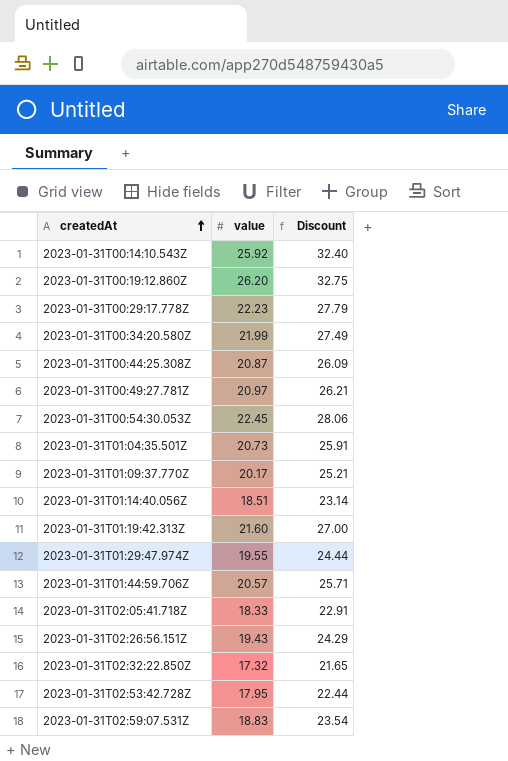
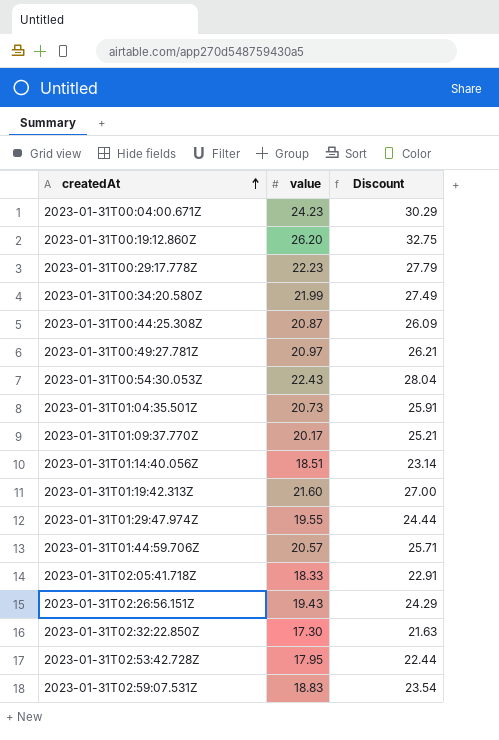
row 2023-01-31T00:14:10.543Z: 25.92 | 32.40 -> none
row 2023-01-31T00:04:00.671Z: none -> 24.23 | 30.29
2023-01-31T00:54:30.053Z | value: 22.45 -> 22.43
2023-01-31T00:54:30.053Z | Discount: 28.06 -> 28.04
2023-01-31T02:32:22.850Z | value: 17.32 -> 17.30
2023-01-31T02:32:22.850Z | Discount: 21.65 -> 21.63

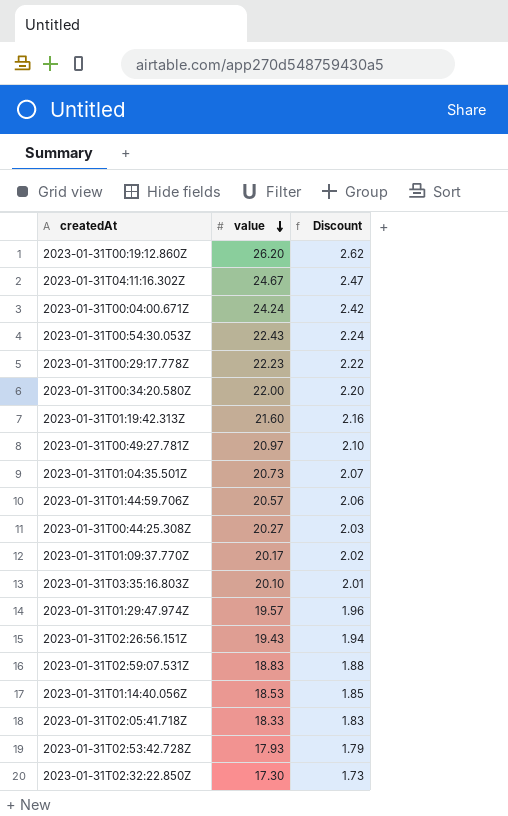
row order: createdAt ascending -> value descending
column Discount | formula: [value] * 1.25 -> [value] * 0.1
row 2023-01-31T04:11:16.302Z: none -> 24.67 | 2.47
2023-01-31T00:04:00.671Z | value: 24.23 -> 24.24
2023-01-31T00:34:20.580Z | value: 21.99 -> 22.00
2023-01-31T00:44:25.308Z | value: 20.87 -> 20.27
row 2023-01-31T03:35:16.803Z: none -> 20.10 | 2.01
2023-01-31T01:29:47.974Z | value: 19.55 -> 19.57
2023-01-31T01:14:40.056Z | value: 18.51 -> 18.53
2023-01-31T02:53:42.728Z | value: 17.95 -> 17.93

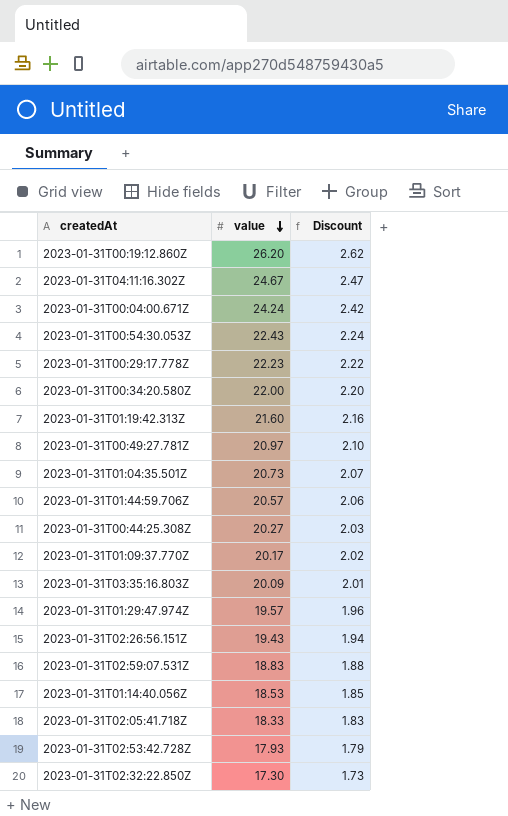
2023-01-31T03:35:16.803Z | value: 20.10 -> 20.09

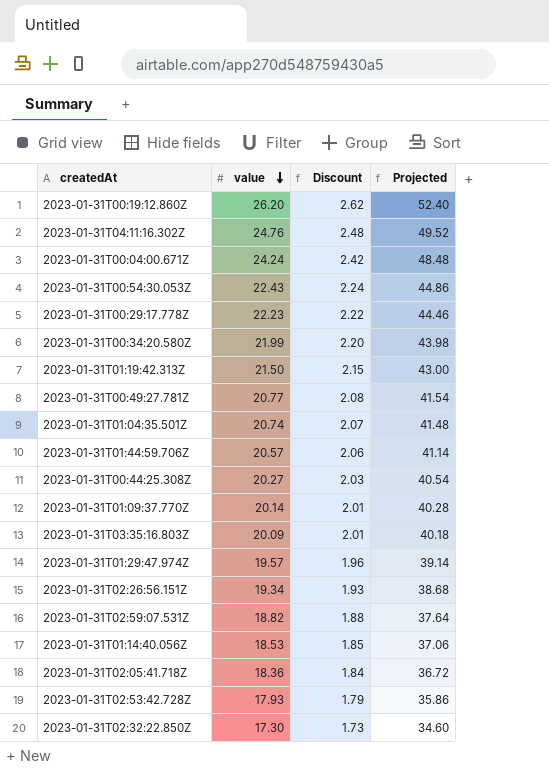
column Projected | formula: none -> [value] * 2
2023-01-31T04:11:16.302Z | value: 24.67 -> 24.76
2023-01-31T04:11:16.302Z | Discount: 2.47 -> 2.48
2023-01-31T00:34:20.580Z | value: 22.00 -> 21.99
2023-01-31T01:19:42.313Z | value: 21.60 -> 21.50
2023-01-31T01:19:42.313Z | Discount: 2.16 -> 2.15
2023-01-31T00:49:27.781Z | value: 20.97 -> 20.77
2023-01-31T00:49:27.781Z | Discount: 2.10 -> 2.08
2023-01-31T01:04:35.501Z | value: 20.73 -> 20.74
2023-01-31T01:09:37.770Z | value: 20.17 -> 20.14
2023-01-31T01:09:37.770Z | Discount: 2.02 -> 2.01
2023-01-31T02:26:56.151Z | value: 19.43 -> 19.34
2023-01-31T02:26:56.151Z | Discount: 1.94 -> 1.93
2023-01-31T02:59:07.531Z | value: 18.83 -> 18.82
2023-01-31T02:05:41.718Z | value: 18.33 -> 18.36
2023-01-31T02:05:41.718Z | Discount: 1.83 -> 1.84

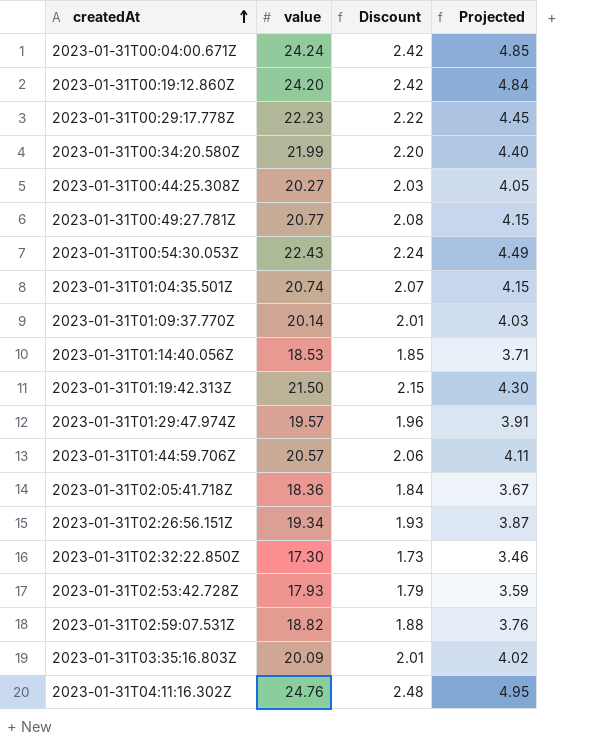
row order: value descending -> createdAt ascending
column Projected | formula: [value] * 2 -> [value] * 0.2
2023-01-31T00:19:12.860Z | value: 26.20 -> 24.20
2023-01-31T00:19:12.860Z | Discount: 2.62 -> 2.42

